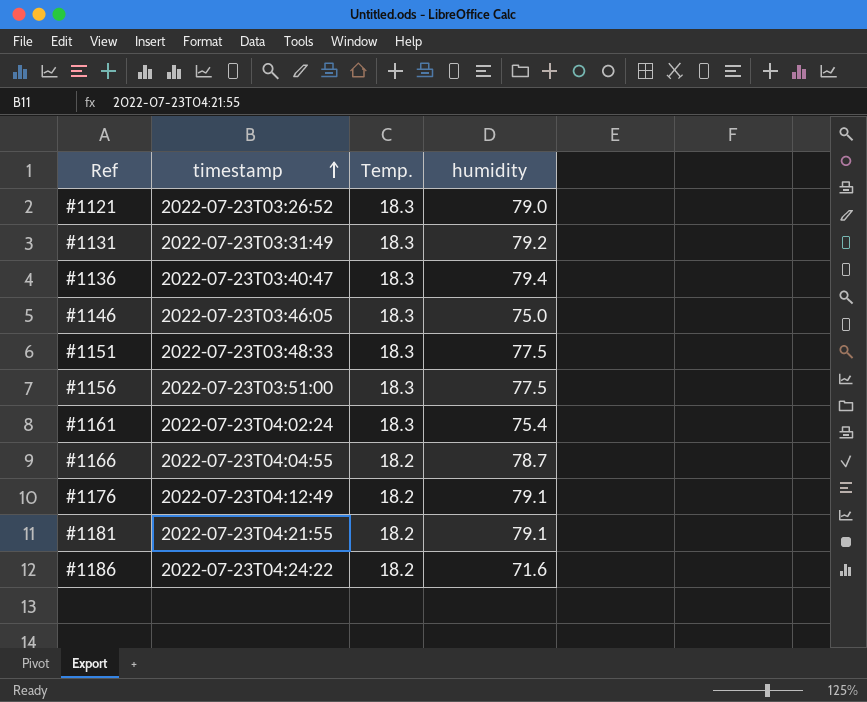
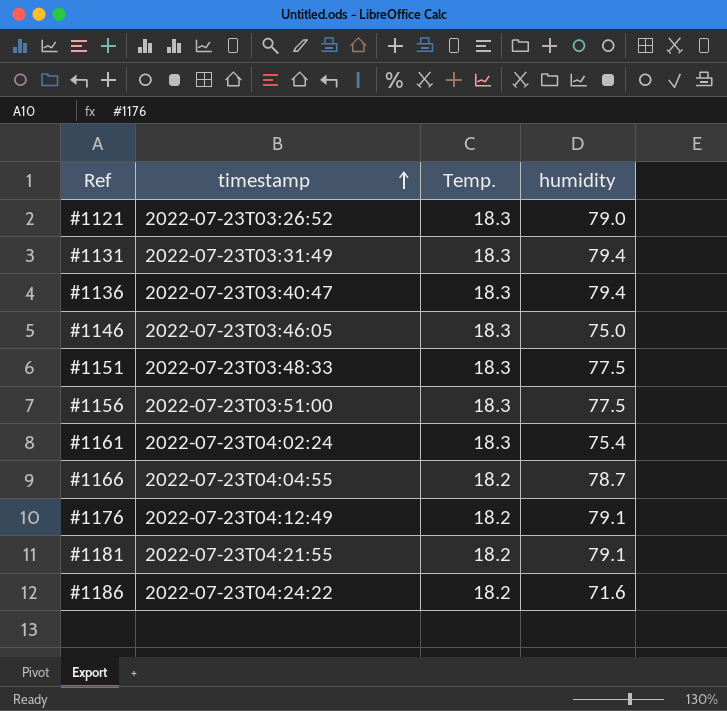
#1131 | humidity: 79.2 -> 79.4

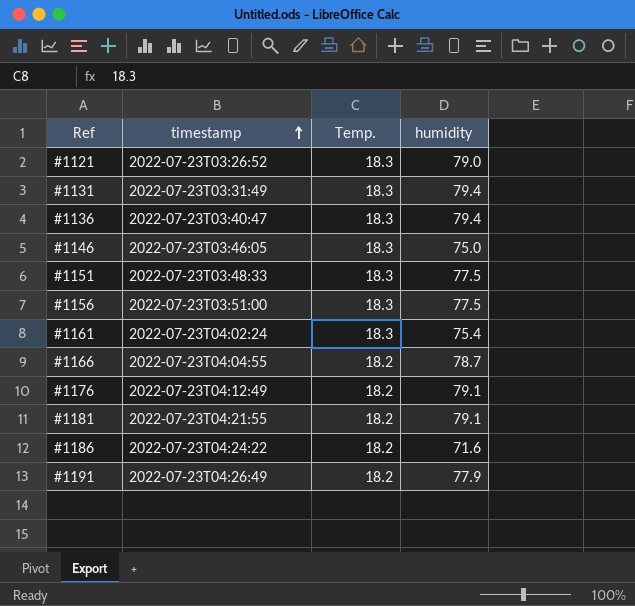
row #1191: none -> 2022-07-23T04:26:49 | 18.2 | 77.9

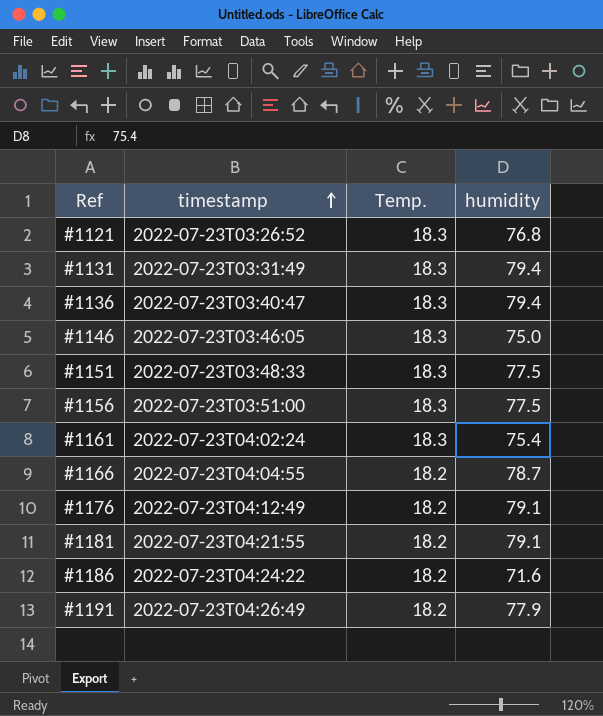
#1121 | humidity: 79.0 -> 76.8

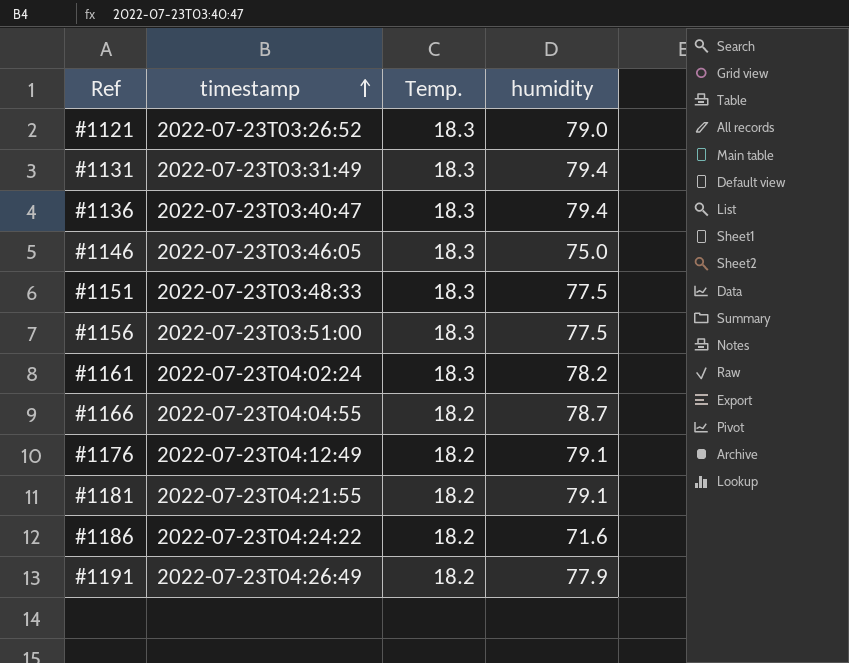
#1121 | humidity: 76.8 -> 79.0
#1161 | humidity: 75.4 -> 78.2

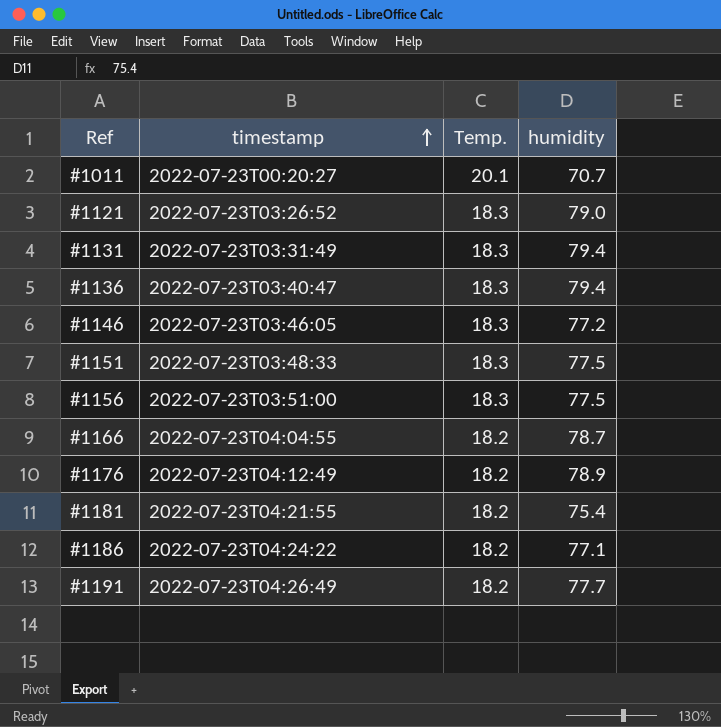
row #1161: 2022-07-23T04:02:24 | 18.3 | 78.2 -> none
row #1011: none -> 2022-07-23T00:20:27 | 20.1 | 70.7
#1146 | humidity: 75.0 -> 77.2
#1176 | humidity: 79.1 -> 78.9
#1181 | humidity: 79.1 -> 75.4
#1186 | humidity: 71.6 -> 77.1
#1191 | humidity: 77.9 -> 77.7

